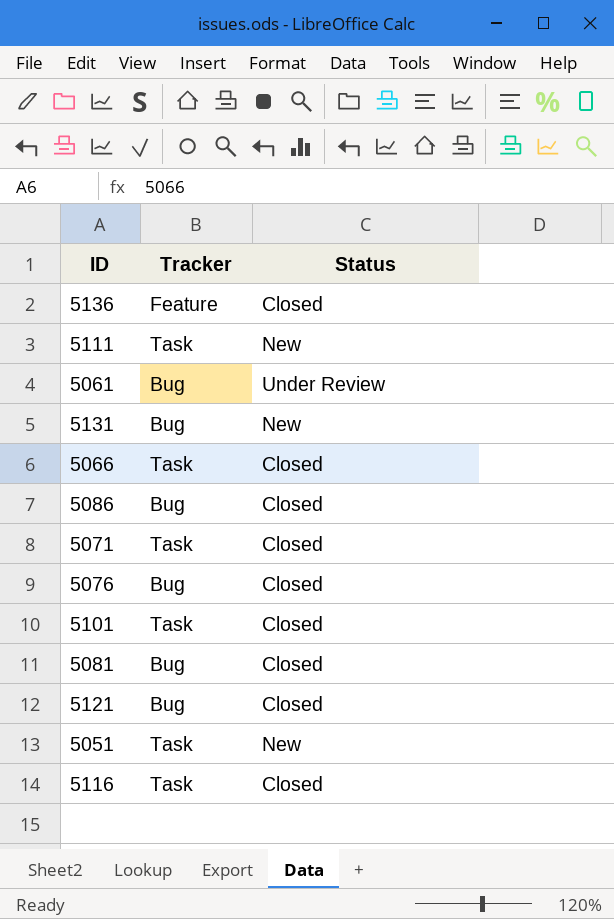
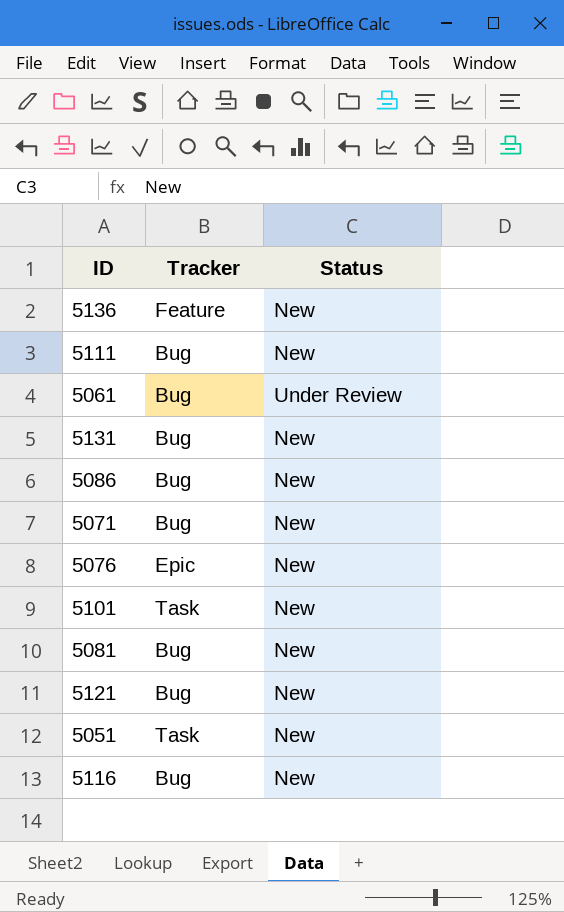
row 5066: Task | Closed -> none
5136 | Status: Closed -> New
5111 | Tracker: Task -> Bug
5086 | Status: Closed -> New
5071 | Tracker: Task -> Bug
5071 | Status: Closed -> New
5076 | Tracker: Bug -> Epic
5076 | Status: Closed -> New
5101 | Status: Closed -> New
5081 | Status: Closed -> New
5121 | Status: Closed -> New
5116 | Tracker: Task -> Bug
5116 | Status: Closed -> New

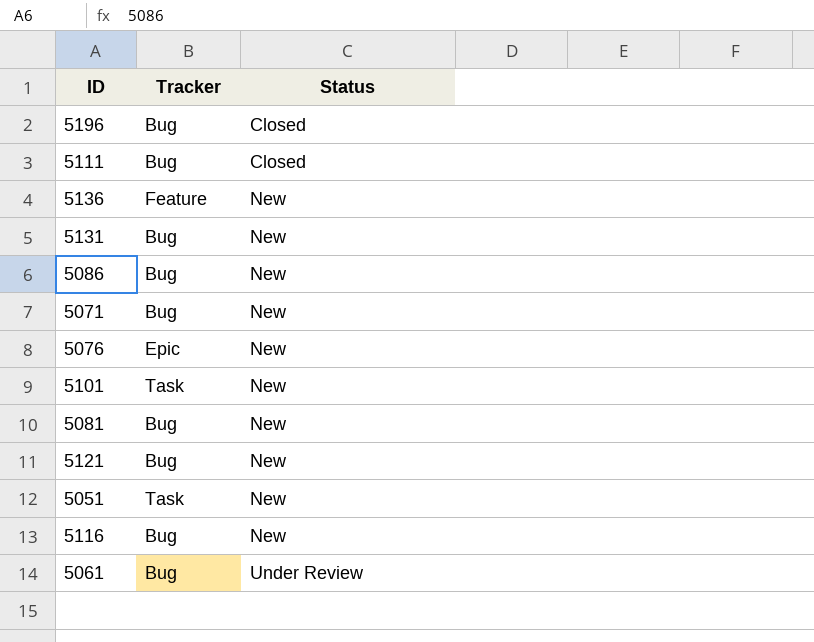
row order: none -> Status ascending
row 5196: none -> Bug | Closed
5111 | Status: New -> Closed

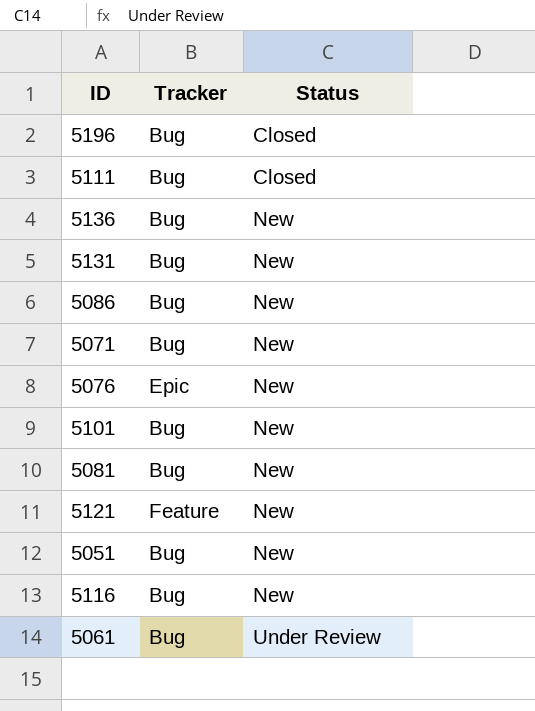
5136 | Tracker: Feature -> Bug
5101 | Tracker: Task -> Bug
5121 | Tracker: Bug -> Feature
5051 | Tracker: Task -> Bug

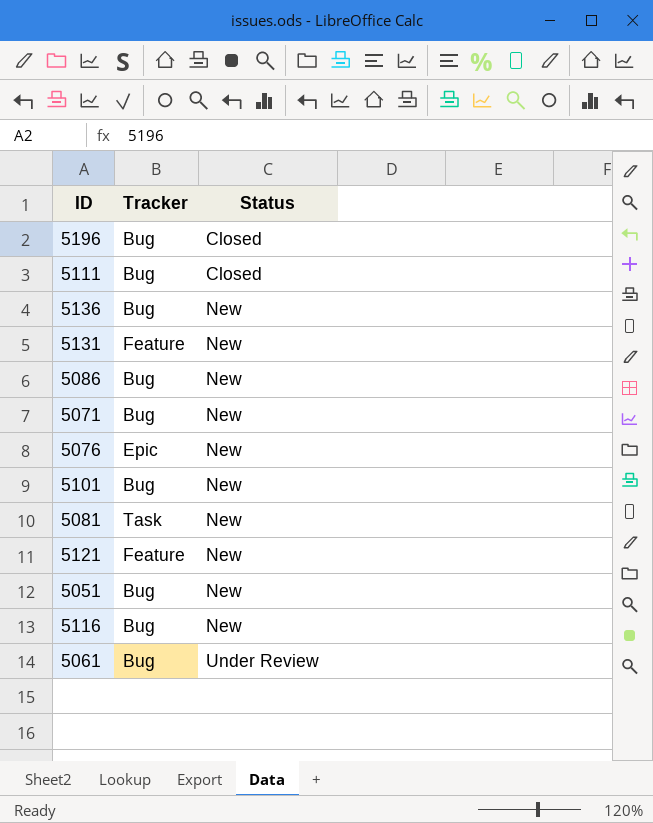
5131 | Tracker: Bug -> Feature
5081 | Tracker: Bug -> Task

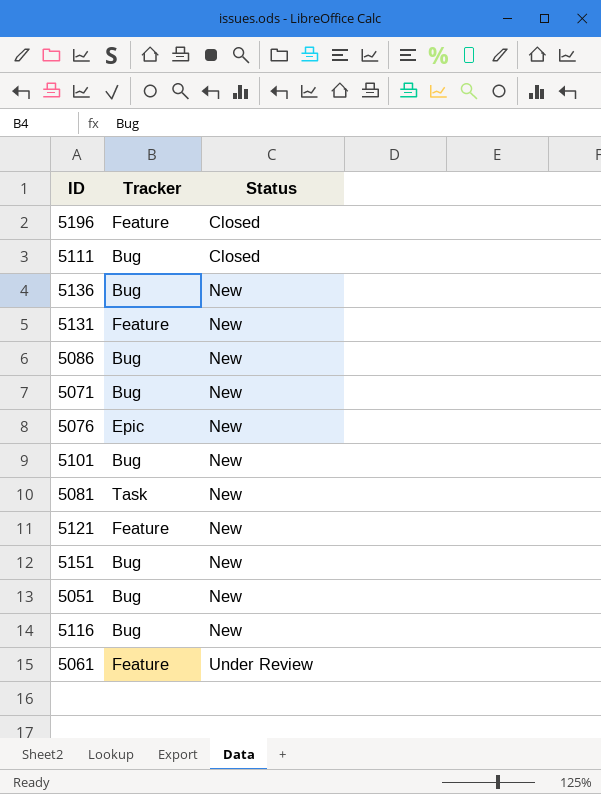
5196 | Tracker: Bug -> Feature
row 5151: none -> Bug | New
5061 | Tracker: Bug -> Feature

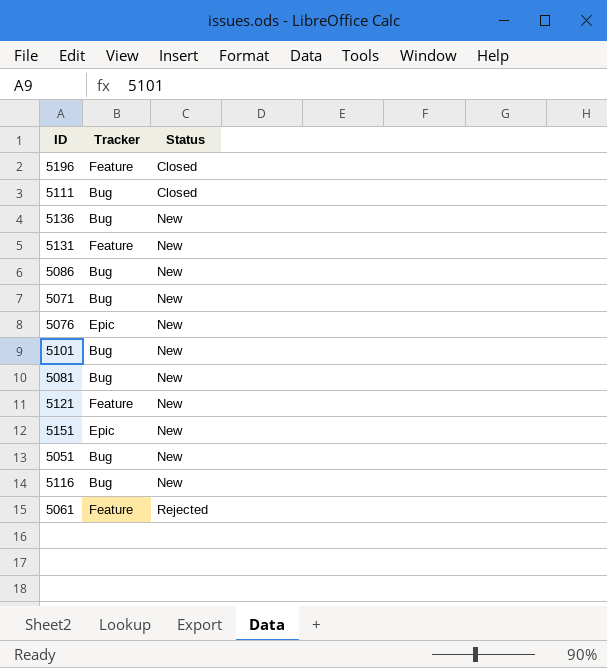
5081 | Tracker: Task -> Bug
5151 | Tracker: Bug -> Epic
5061 | Status: Under Review -> Rejected

